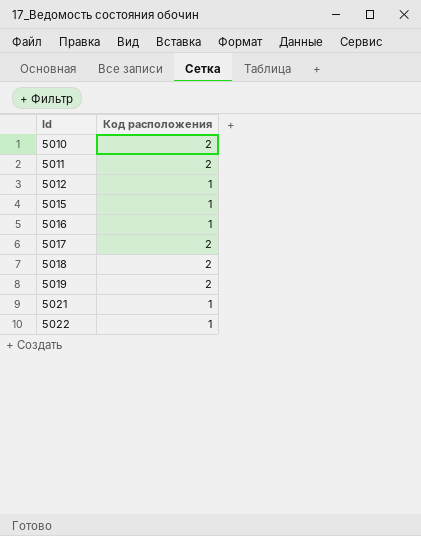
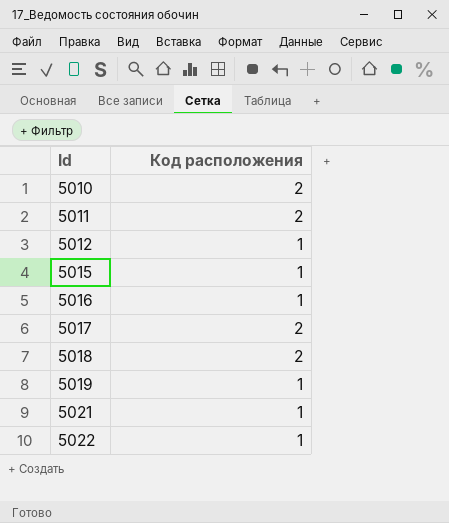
5019 | Код расположения: 2 -> 1

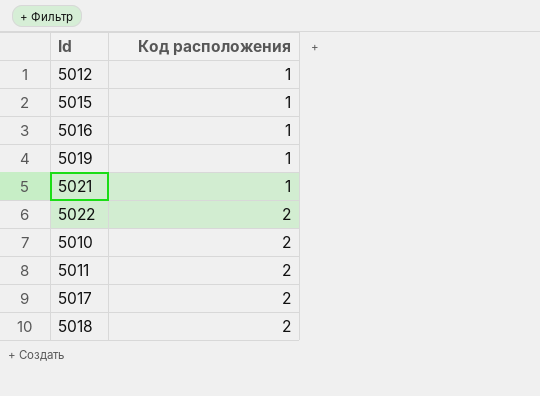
row order: Id ascending -> Код расположения ascending
5022 | Код расположения: 1 -> 2

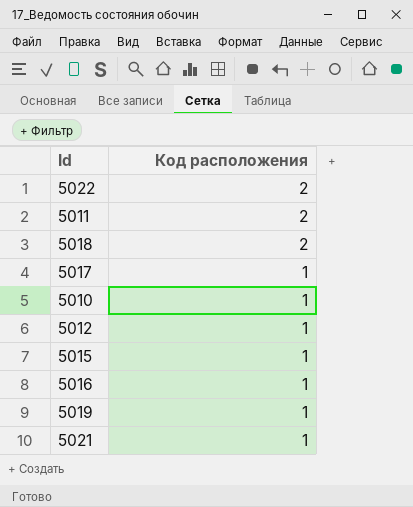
row order: Код расположения ascending -> Код расположения descending
5017 | Код расположения: 2 -> 1
5010 | Код расположения: 2 -> 1

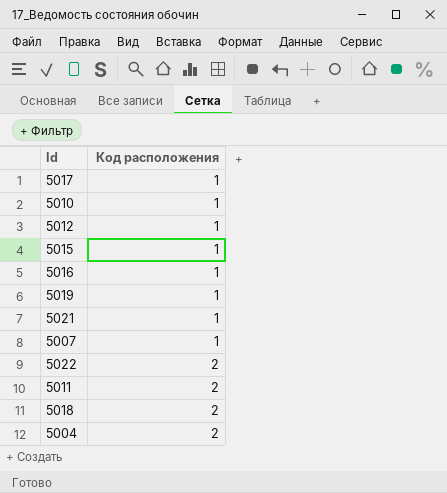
row order: Код расположения descending -> Код расположения ascending
row 5007: none -> 1
row 5004: none -> 2

